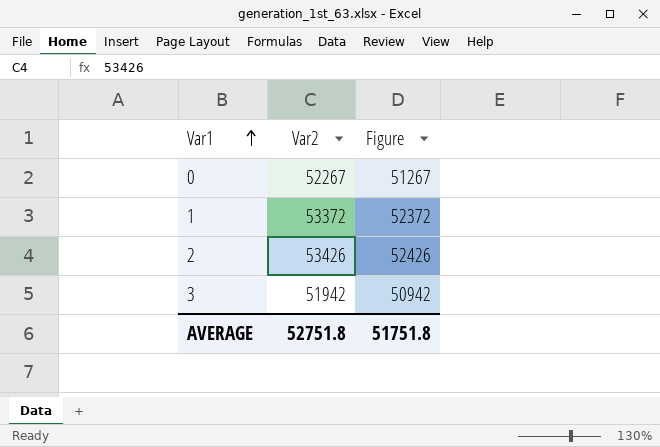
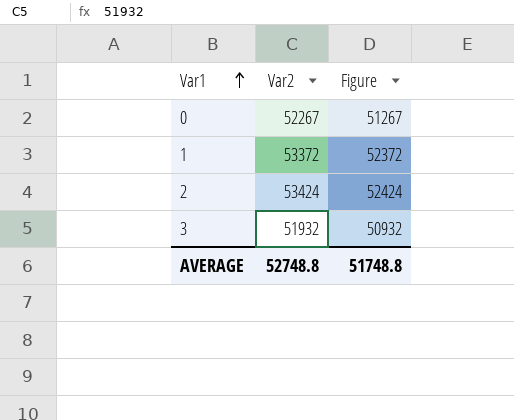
2 | Var2: 53426 -> 53424
2 | Figure: 52426 -> 52424
3 | Var2: 51942 -> 51932
3 | Figure: 50942 -> 50932
AVERAGE | Var2: 52751.8 -> 52748.8
AVERAGE | Figure: 51751.8 -> 51748.8

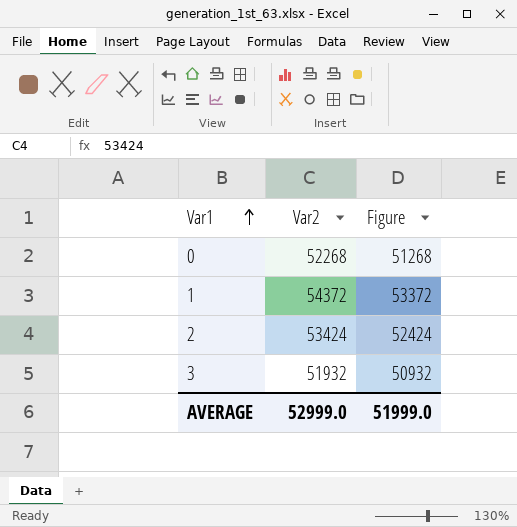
0 | Var2: 52267 -> 52268
0 | Figure: 51267 -> 51268
1 | Var2: 53372 -> 54372
1 | Figure: 52372 -> 53372
AVERAGE | Var2: 52748.8 -> 52999.0
AVERAGE | Figure: 51748.8 -> 51999.0

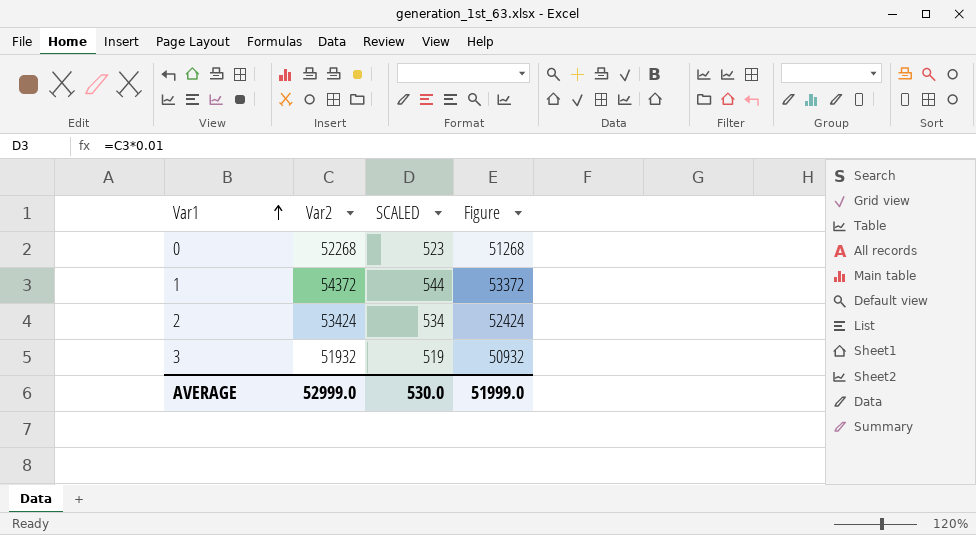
column SCALED | formula: none -> [Var2] * 0.01

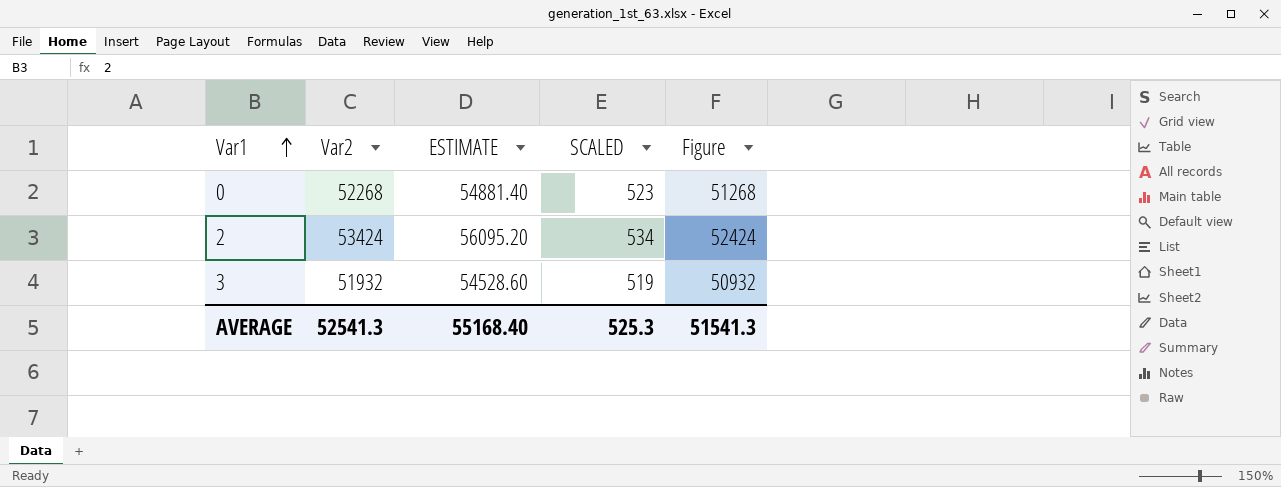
column ESTIMATE | formula: none -> [Var2] * 1.05
row 1: 54372 | 544 | 53372 -> none
AVERAGE | Var2: 52999.0 -> 52541.3
AVERAGE | SCALED: 530.0 -> 525.3
AVERAGE | Figure: 51999.0 -> 51541.3

